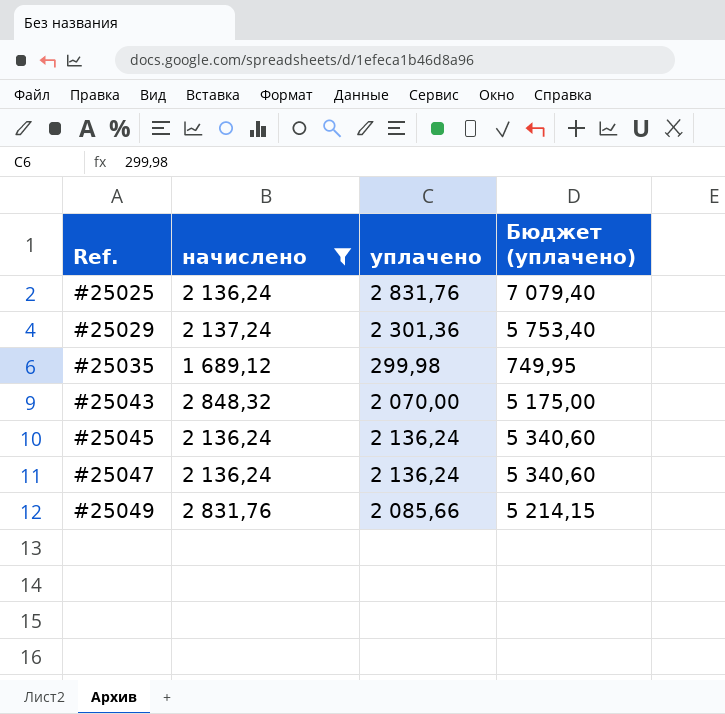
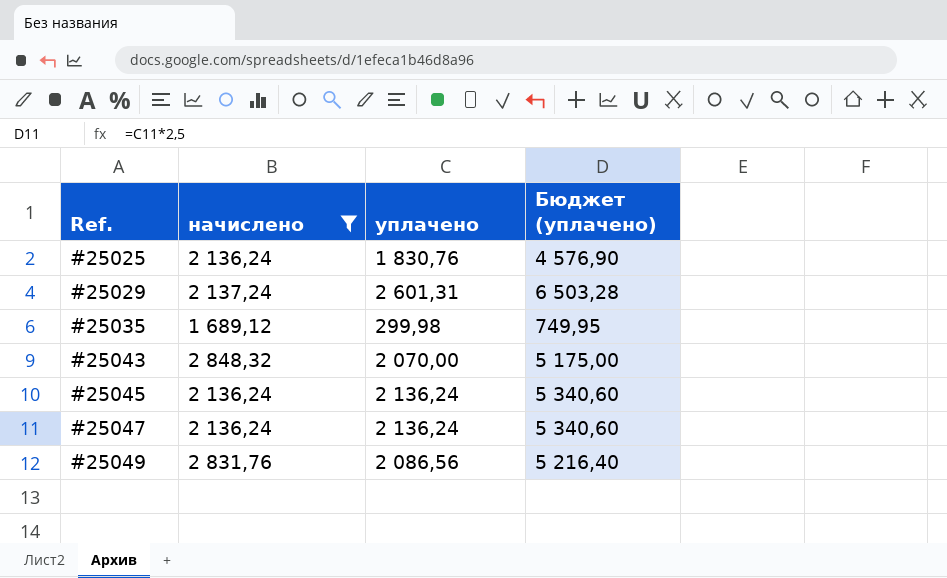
#25025 | уплачено: 2 831,76 -> 1 830,76
#25025 | Бюджет (уплачено): 7 079,40 -> 4 576,90
#25029 | уплачено: 2 301,36 -> 2 601,31
#25029 | Бюджет (уплачено): 5 753,40 -> 6 503,28
#25049 | уплачено: 2 085,66 -> 2 086,56
#25049 | Бюджет (уплачено): 5 214,15 -> 5 216,40

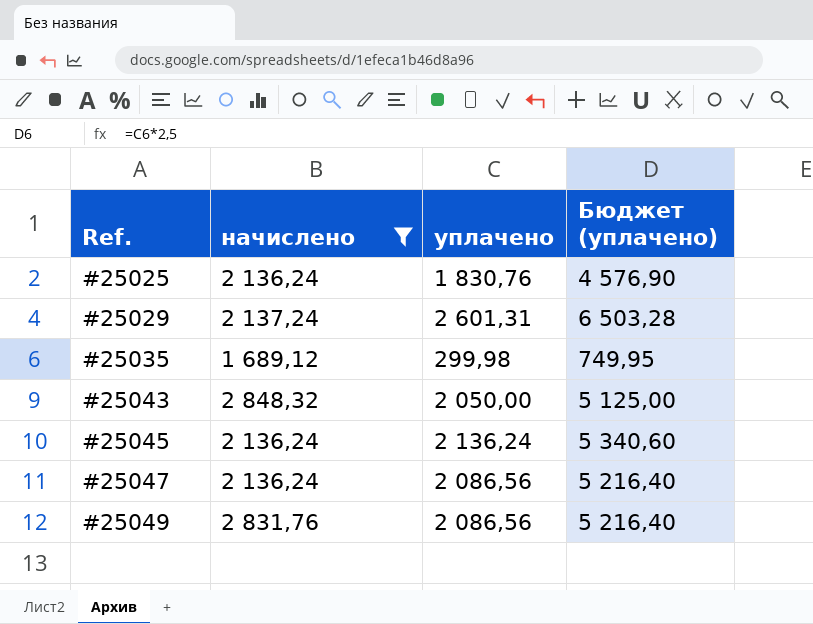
#25043 | уплачено: 2 070,00 -> 2 050,00
#25043 | Бюджет (уплачено): 5 175,00 -> 5 125,00
#25047 | уплачено: 2 136,24 -> 2 086,56
#25047 | Бюджет (уплачено): 5 340,60 -> 5 216,40

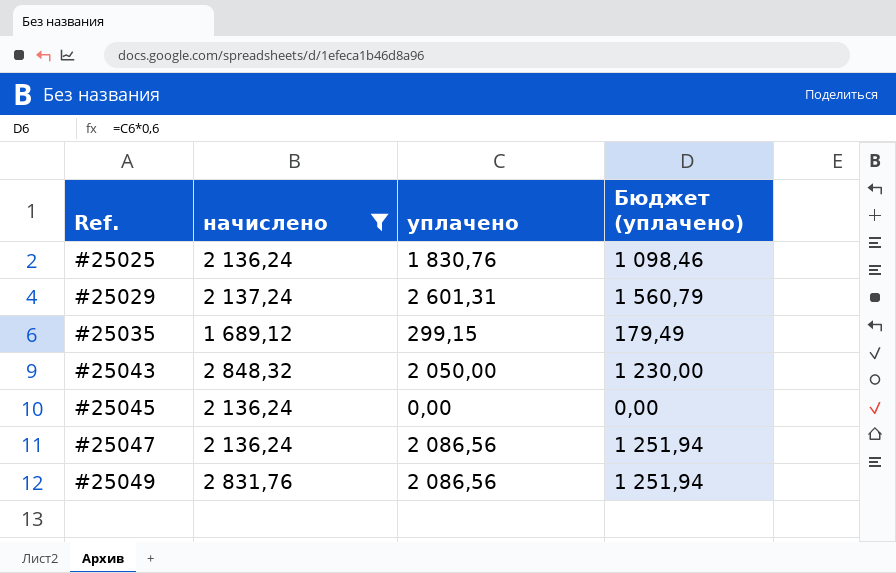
column Бюджет (уплачено) | formula: [уплачено] * 2,5 -> [уплачено] * 0,6
#25035 | уплачено: 299,98 -> 299,15
#25045 | уплачено: 2 136,24 -> 0,00

